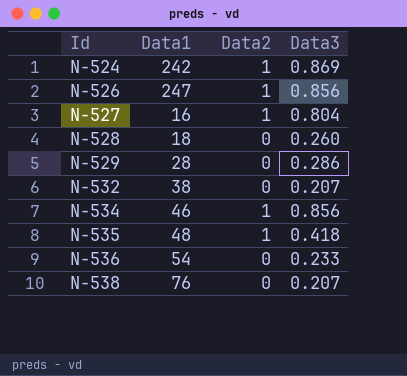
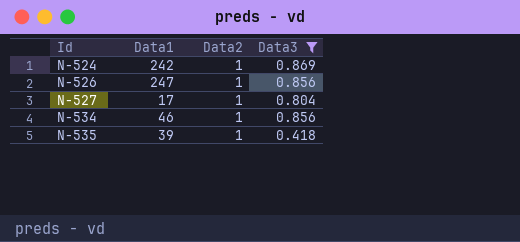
filter: none -> Data3 >= 0.418
N-527 | Data1: 16 -> 17
N-535 | Data1: 48 -> 39

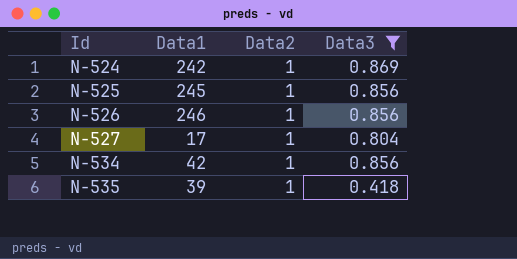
row N-525: none -> 245 | 1 | 0.856
N-526 | Data1: 247 -> 246
N-534 | Data1: 46 -> 42

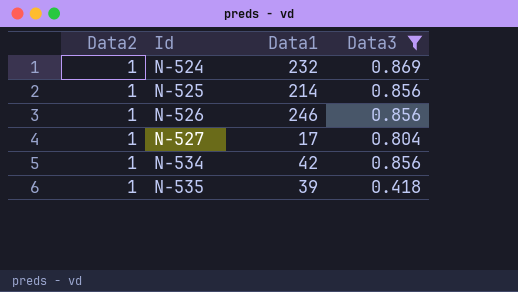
column Data2 | position: 3 -> 1
N-524 | Data1: 242 -> 232
N-525 | Data1: 245 -> 214

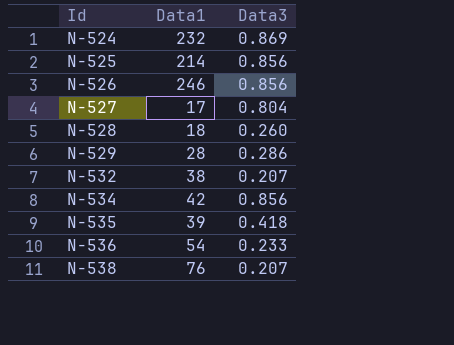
filter: Data3 >= 0.418 -> none
column Data2 | position: 1 -> none

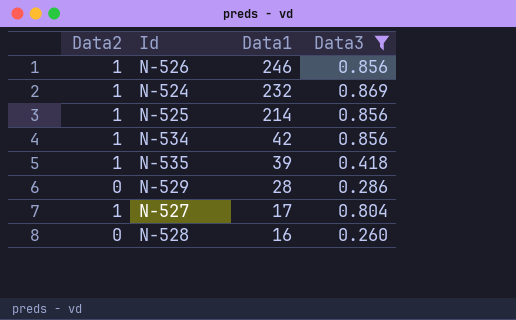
filter: none -> Data3 >= 0.260
row order: Id ascending -> Data1 descending
column Data2 | position: none -> 1
N-528 | Data1: 18 -> 16

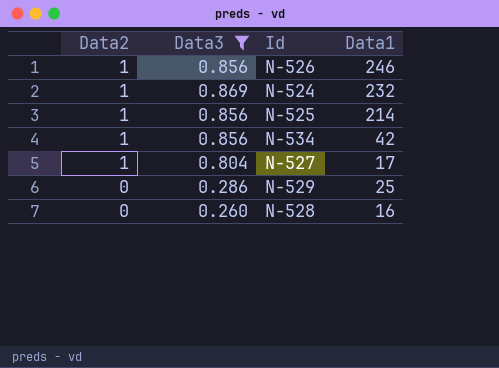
row order: Data1 descending -> Data2 descending
column Data3 | position: 4 -> 2
row N-535: 1 | 39 | 0.418 -> none
N-529 | Data1: 28 -> 25

